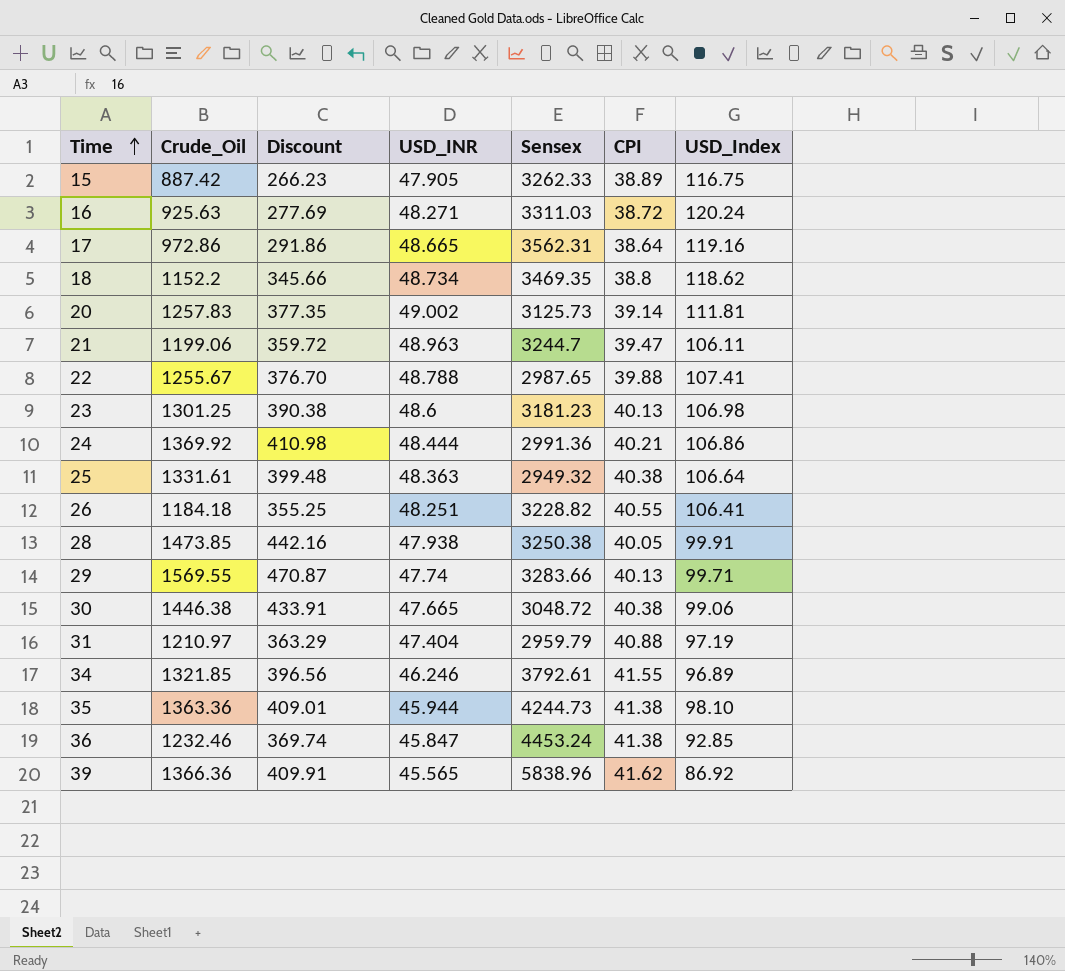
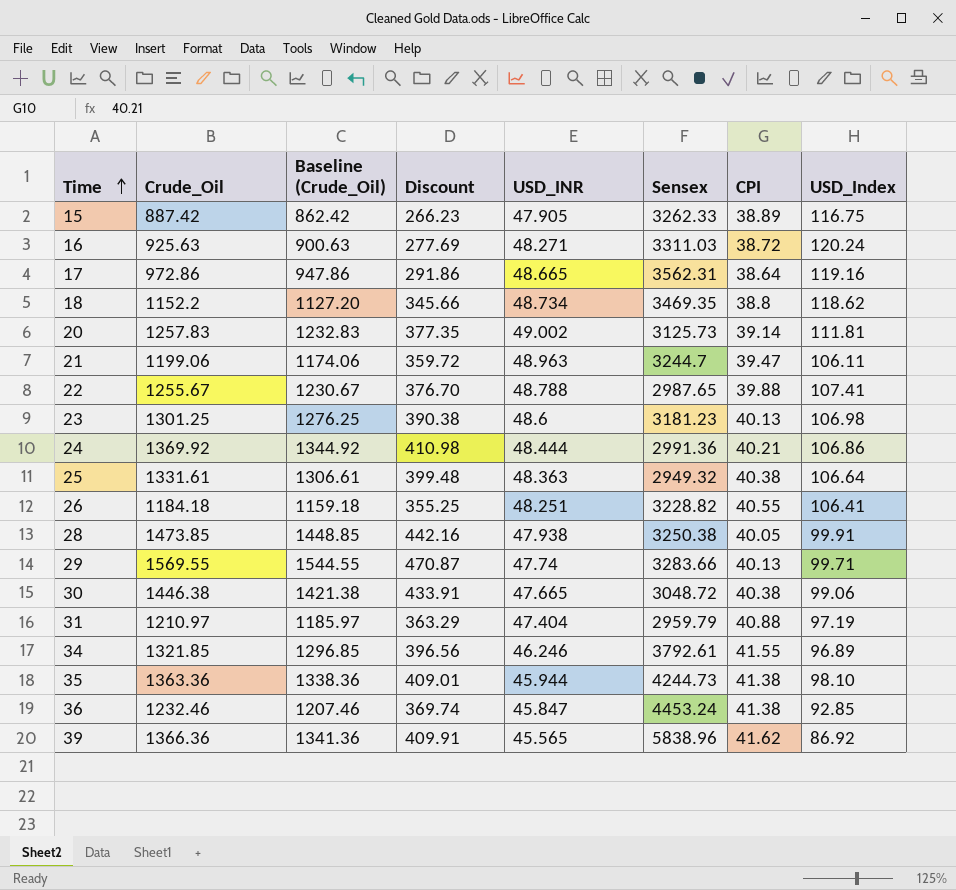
column Baseline (Crude_Oil) | formula: none -> [Crude_Oil] - 25

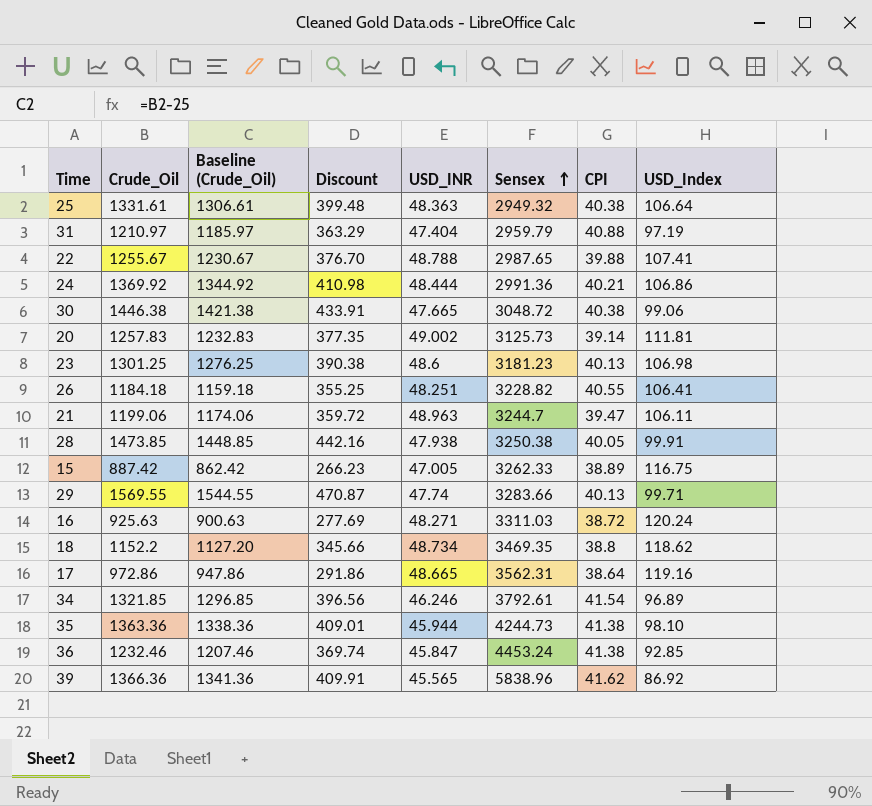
row order: Time ascending -> Sensex ascending
15 | USD_INR: 47.905 -> 47.005
34 | CPI: 41.55 -> 41.54

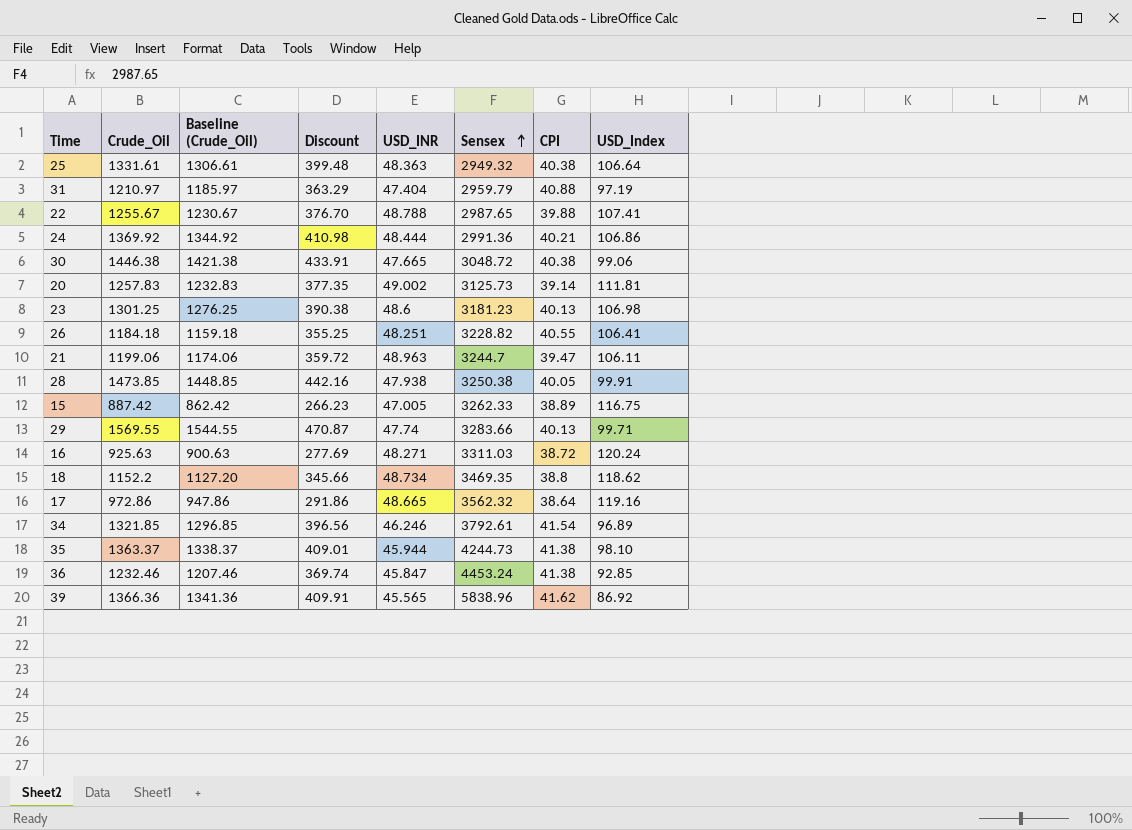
17 | Sensex: 3562.31 -> 3562.32
35 | Crude_Oil: 1363.36 -> 1363.37
35 | Baseline (Crude_Oil): 1338.36 -> 1338.37

